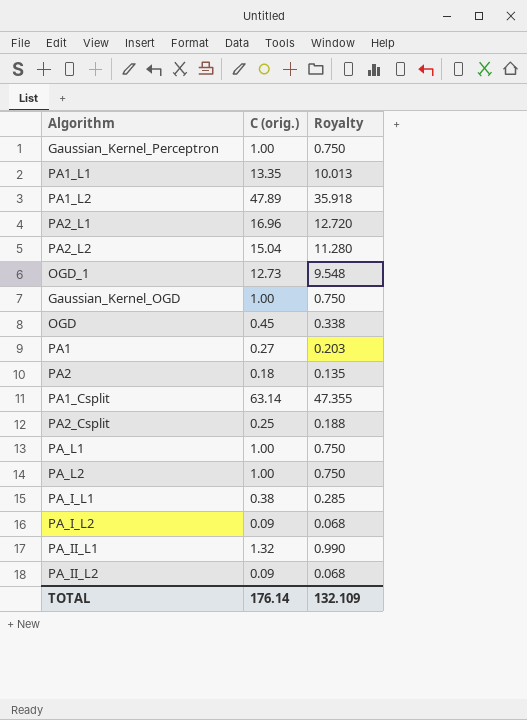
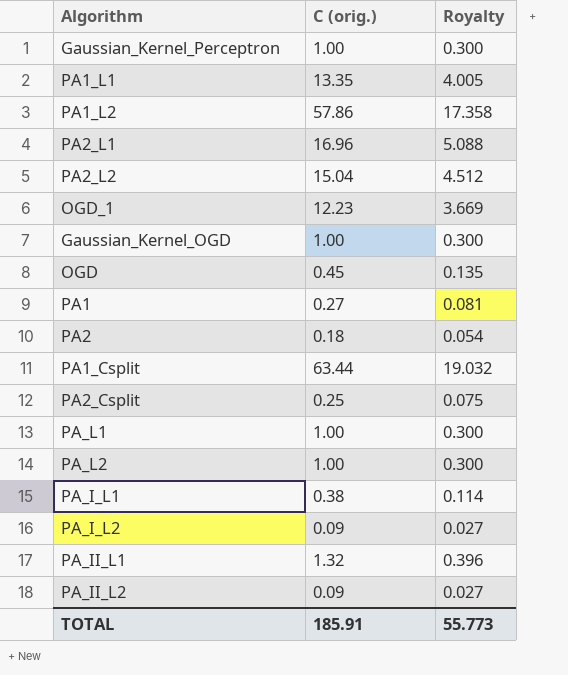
column Royalty | formula: [C (orig.)] * 0.75 -> [C (orig.)] * 0.3
PA1_L2 | C (orig.): 47.89 -> 57.86
OGD_1 | C (orig.): 12.73 -> 12.23
PA1_Csplit | C (orig.): 63.14 -> 63.44
TOTAL | C (orig.): 176.14 -> 185.91
TOTAL | Royalty: 132.109 -> 55.773

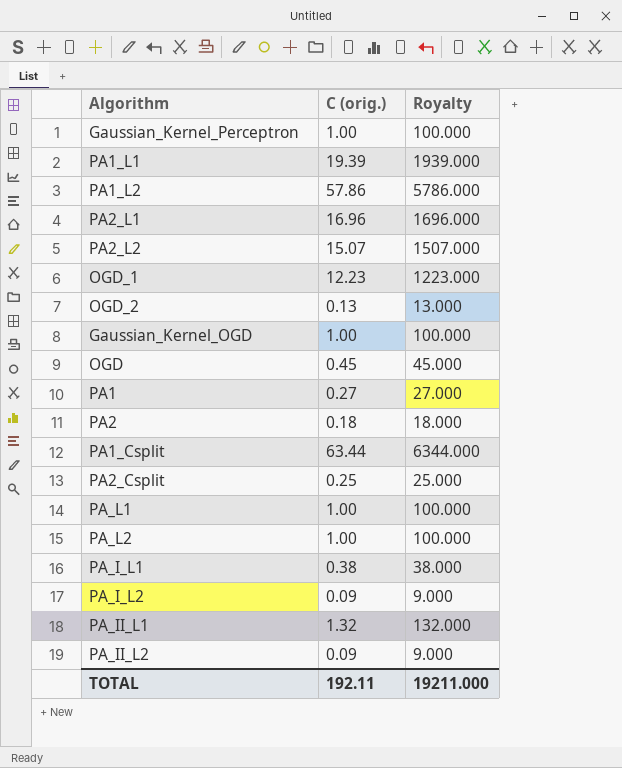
column Royalty | formula: [C (orig.)] * 0.3 -> [C (orig.)] * 100
PA1_L1 | C (orig.): 13.35 -> 19.39
PA2_L2 | C (orig.): 15.04 -> 15.07
row OGD_2: none -> 0.13 | 13.000
TOTAL | C (orig.): 185.91 -> 192.11
TOTAL | Royalty: 55.773 -> 19211.000

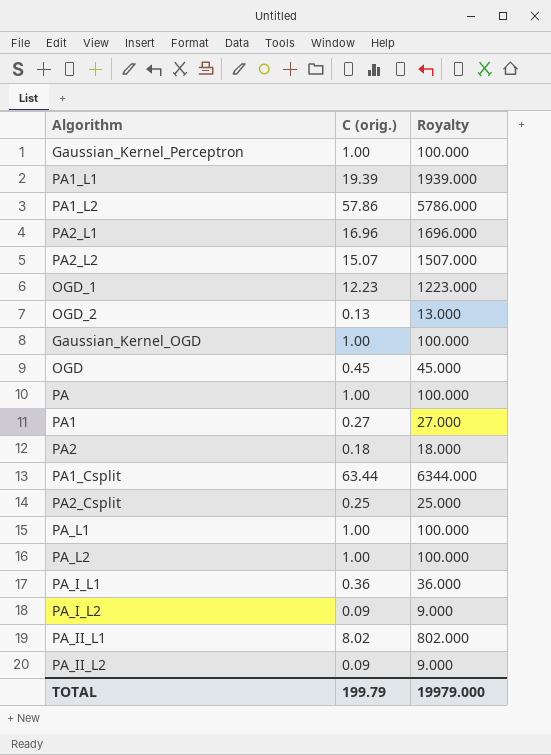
row PA: none -> 1.00 | 100.000
PA_I_L1 | C (orig.): 0.38 -> 0.36
PA_I_L1 | Royalty: 38.000 -> 36.000
PA_II_L1 | C (orig.): 1.32 -> 8.02
PA_II_L1 | Royalty: 132.000 -> 802.000
TOTAL | C (orig.): 192.11 -> 199.79
TOTAL | Royalty: 19211.000 -> 19979.000

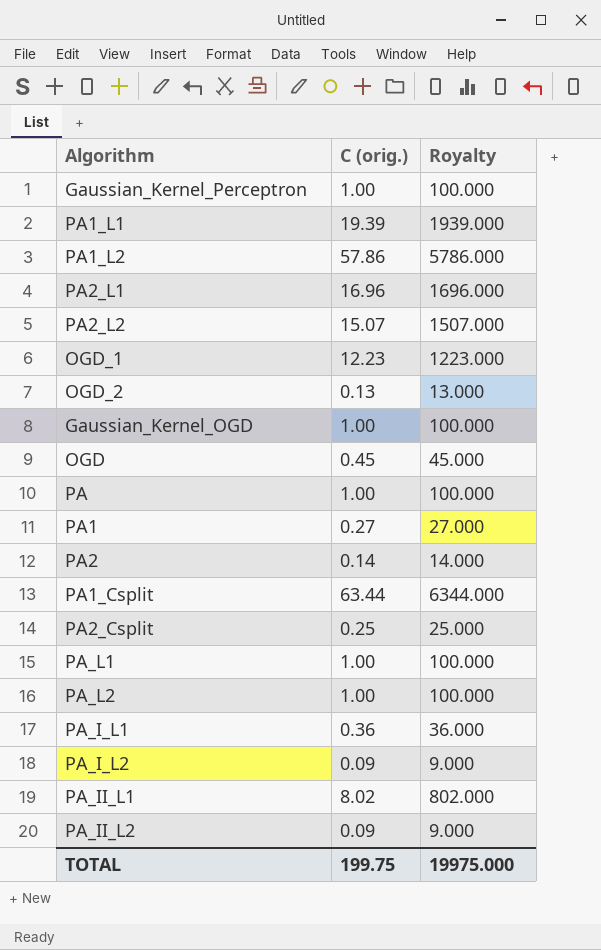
PA2 | C (orig.): 0.18 -> 0.14
PA2 | Royalty: 18.000 -> 14.000
TOTAL | C (orig.): 199.79 -> 199.75
TOTAL | Royalty: 19979.000 -> 19975.000

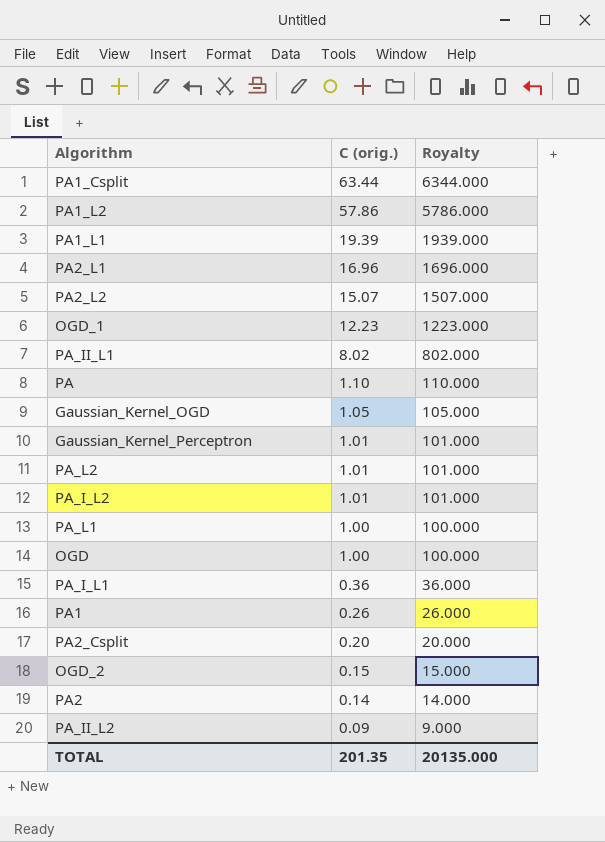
row order: none -> C (orig.) descending
PA | C (orig.): 1.00 -> 1.10
PA | Royalty: 100.000 -> 110.000
Gaussian_Kernel_OGD | C (orig.): 1.00 -> 1.05
Gaussian_Kernel_OGD | Royalty: 100.000 -> 105.000
Gaussian_Kernel_Perceptron | C (orig.): 1.00 -> 1.01
Gaussian_Kernel_Perceptron | Royalty: 100.000 -> 101.000
PA_L2 | C (orig.): 1.00 -> 1.01
PA_L2 | Royalty: 100.000 -> 101.000
PA_I_L2 | C (orig.): 0.09 -> 1.01
PA_I_L2 | Royalty: 9.000 -> 101.000
OGD | C (orig.): 0.45 -> 1.00
OGD | Royalty: 45.000 -> 100.000
PA1 | C (orig.): 0.27 -> 0.26
PA1 | Royalty: 27.000 -> 26.000
PA2_Csplit | C (orig.): 0.25 -> 0.20
PA2_Csplit | Royalty: 25.000 -> 20.000
OGD_2 | C (orig.): 0.13 -> 0.15
OGD_2 | Royalty: 13.000 -> 15.000
TOTAL | C (orig.): 199.75 -> 201.35
TOTAL | Royalty: 19975.000 -> 20135.000

